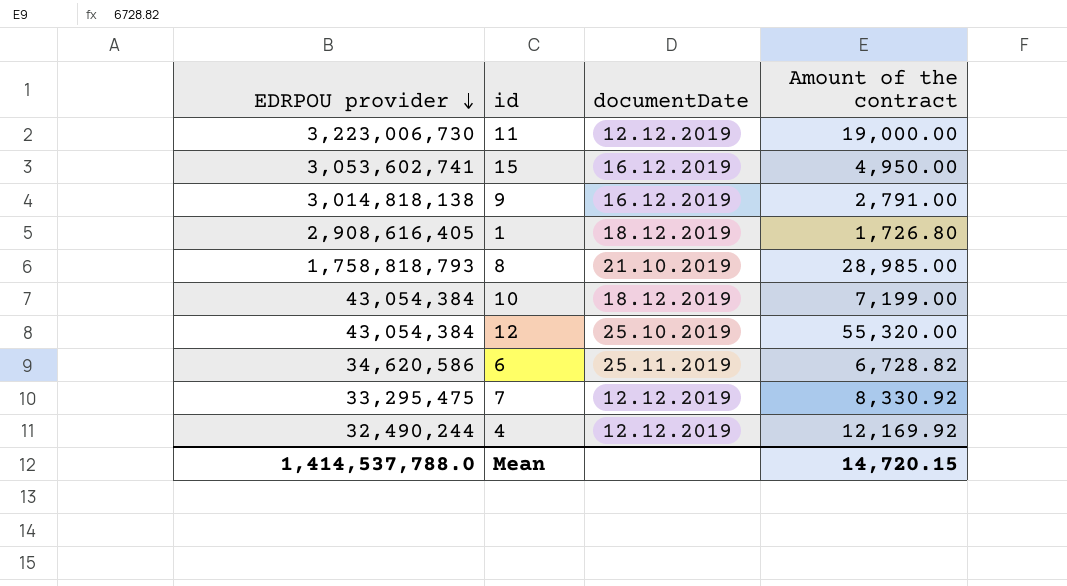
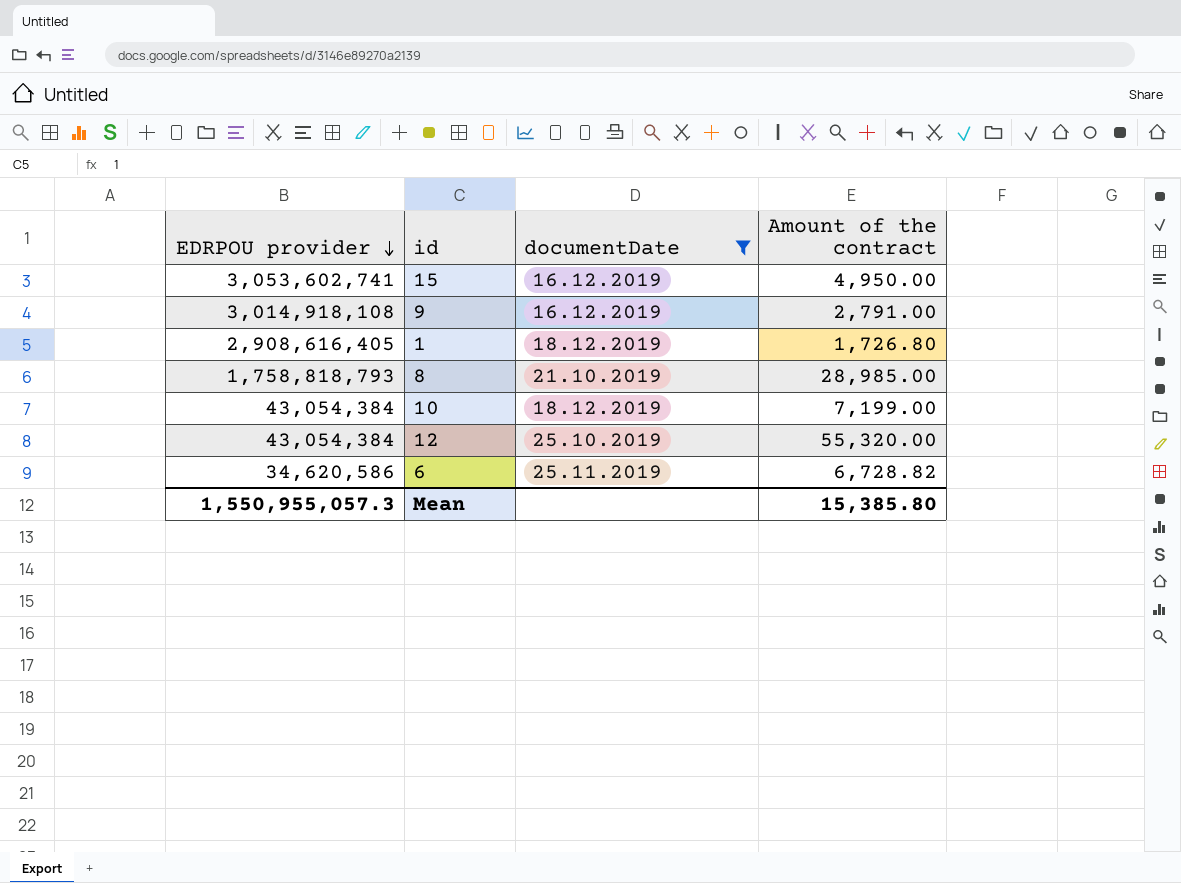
filter: none -> documentDate != 12.12.2019
9 | EDRPOU provider: 3,014,818,138 -> 3,014,918,108
Mean | EDRPOU provider: 1,414,537,788.0 -> 1,550,955,057.3
Mean | Amount of the contract: 14,720.15 -> 15,385.80

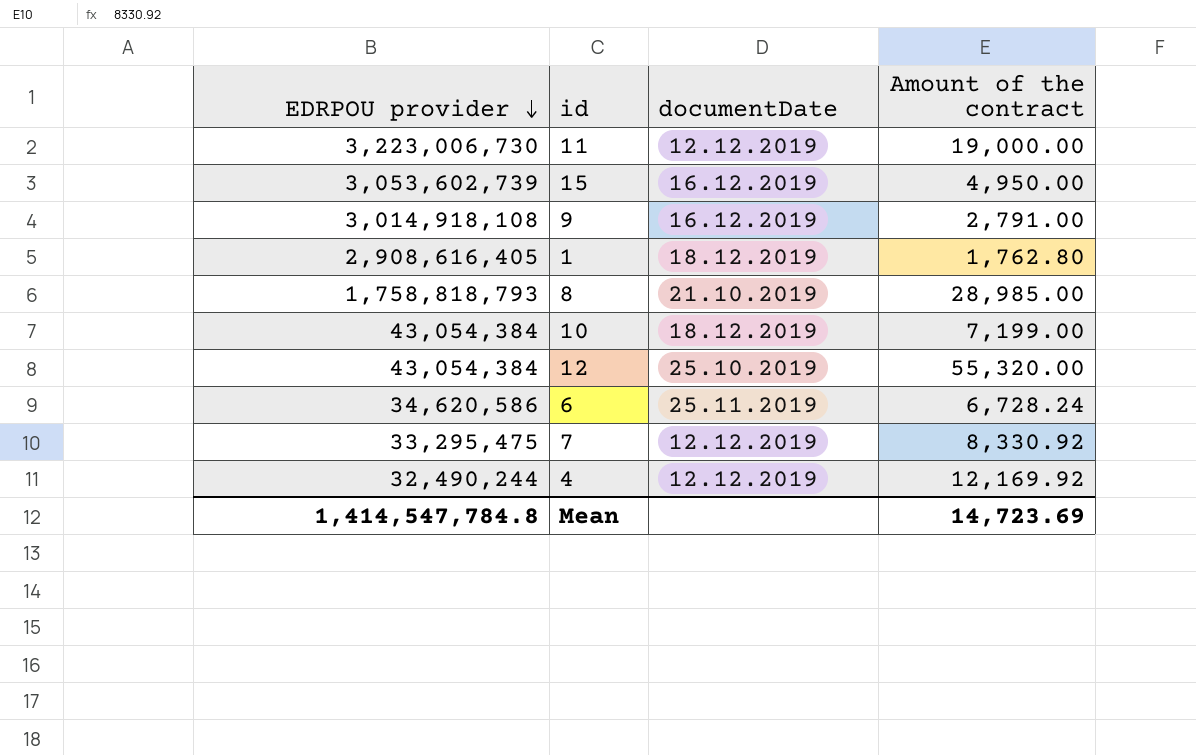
filter: documentDate != 12.12.2019 -> none
15 | EDRPOU provider: 3,053,602,741 -> 3,053,602,739
1 | Amount of the contract: 1,726.80 -> 1,762.80
6 | Amount of the contract: 6,728.82 -> 6,728.24
Mean | EDRPOU provider: 1,550,955,057.3 -> 1,414,547,784.8
Mean | Amount of the contract: 15,385.80 -> 14,723.69

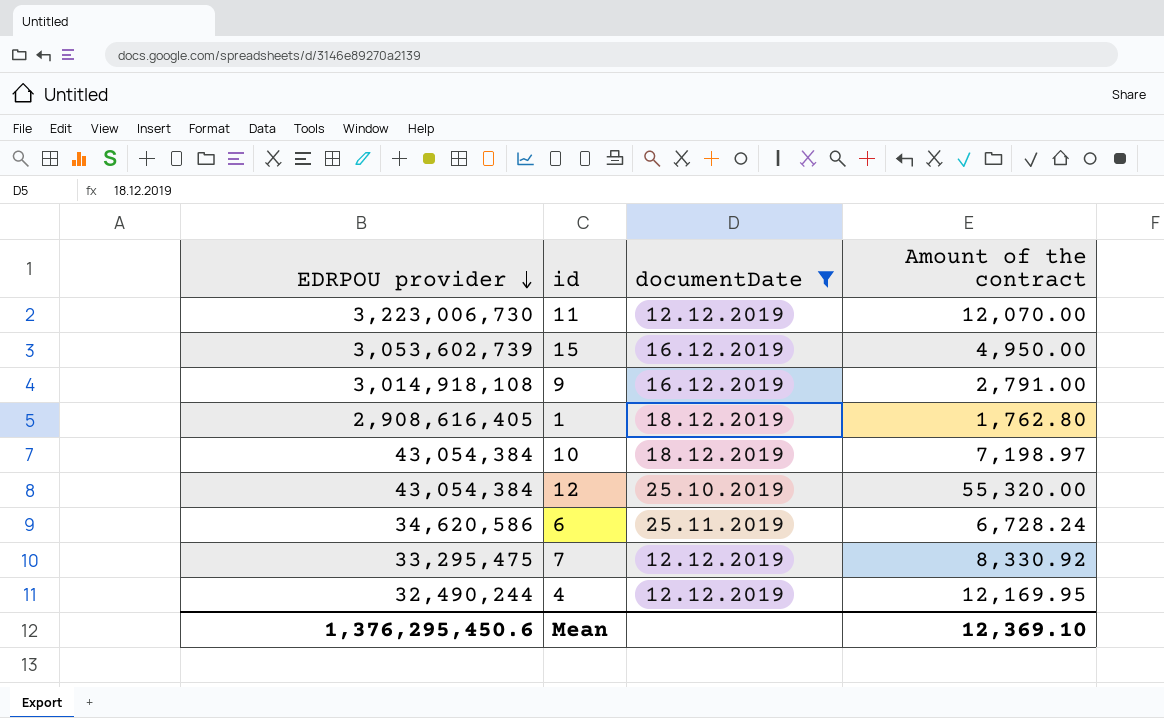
filter: none -> documentDate != 21.10.2019
11 | Amount of the contract: 19,000.00 -> 12,070.00
10 | Amount of the contract: 7,199.00 -> 7,198.97
4 | Amount of the contract: 12,169.92 -> 12,169.95
Mean | EDRPOU provider: 1,414,547,784.8 -> 1,376,295,450.6
Mean | Amount of the contract: 14,723.69 -> 12,369.10

